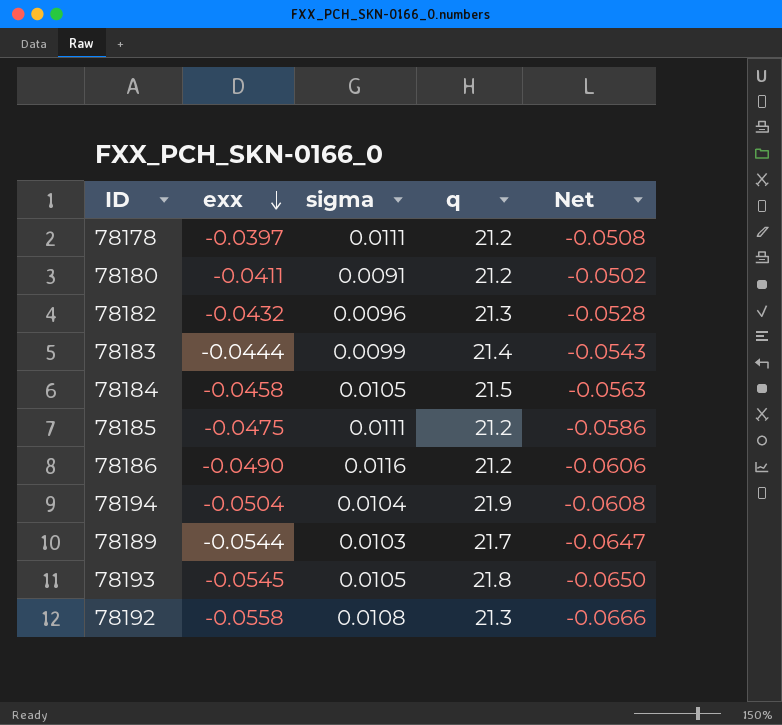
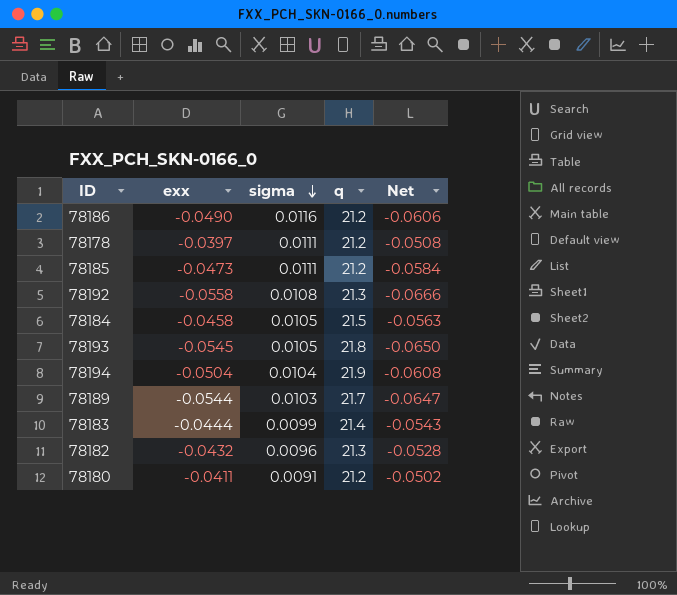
row order: exx descending -> sigma descending
78185 | exx: -0.0475 -> -0.0473
78185 | Net: -0.0586 -> -0.0584

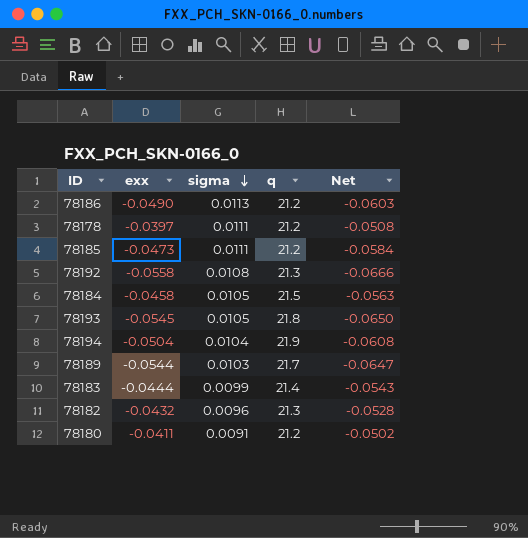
78186 | sigma: 0.0116 -> 0.0113
78186 | Net: -0.0606 -> -0.0603

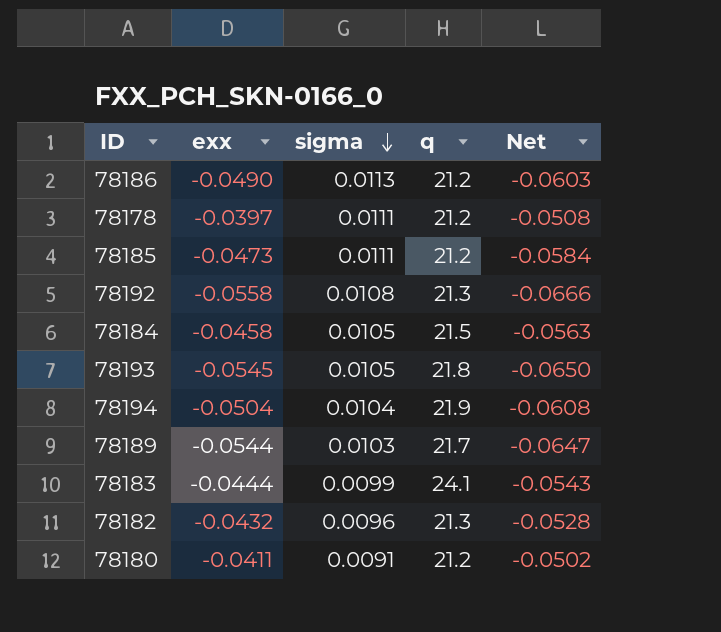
78183 | q: 21.4 -> 24.1

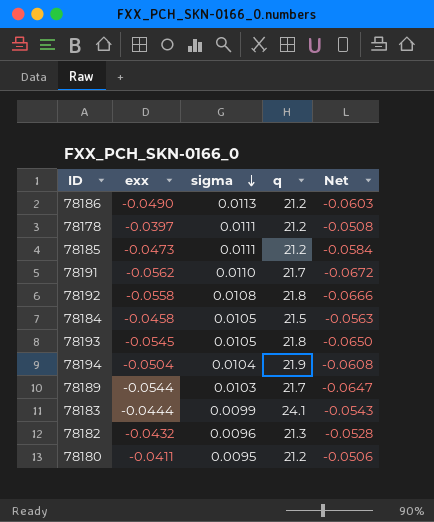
row 78191: none -> -0.0562 | 0.0110 | 21.7 | -0.0672
78192 | q: 21.3 -> 21.8
78180 | sigma: 0.0091 -> 0.0095
78180 | Net: -0.0502 -> -0.0506

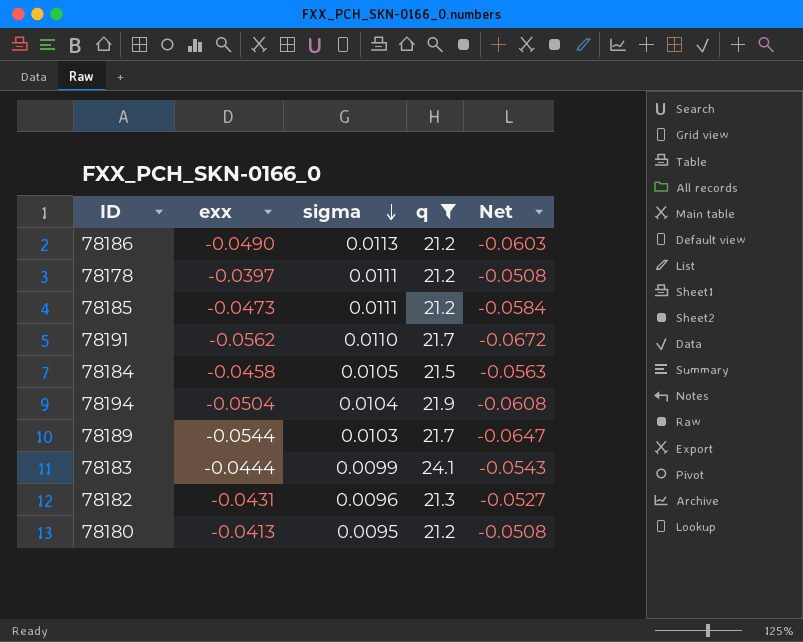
filter: none -> q != 21.8
78182 | exx: -0.0432 -> -0.0431
78182 | Net: -0.0528 -> -0.0527
78180 | exx: -0.0411 -> -0.0413
78180 | Net: -0.0506 -> -0.0508

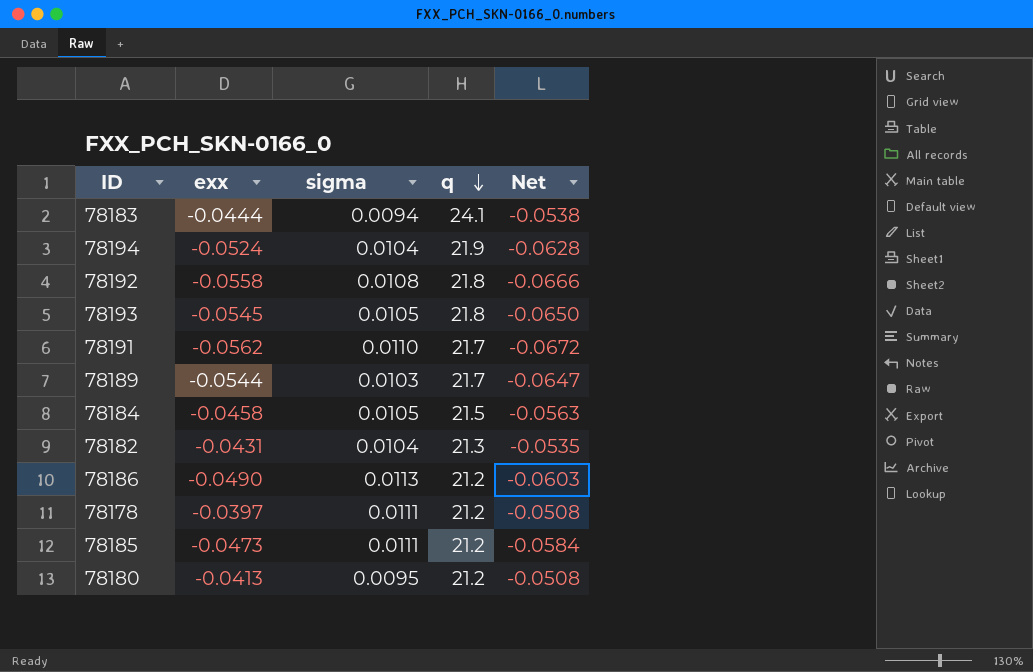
filter: q != 21.8 -> none
row order: sigma descending -> q descending
78183 | sigma: 0.0099 -> 0.0094
78183 | Net: -0.0543 -> -0.0538
78194 | exx: -0.0504 -> -0.0524
78194 | Net: -0.0608 -> -0.0628
78182 | sigma: 0.0096 -> 0.0104
78182 | Net: -0.0527 -> -0.0535

